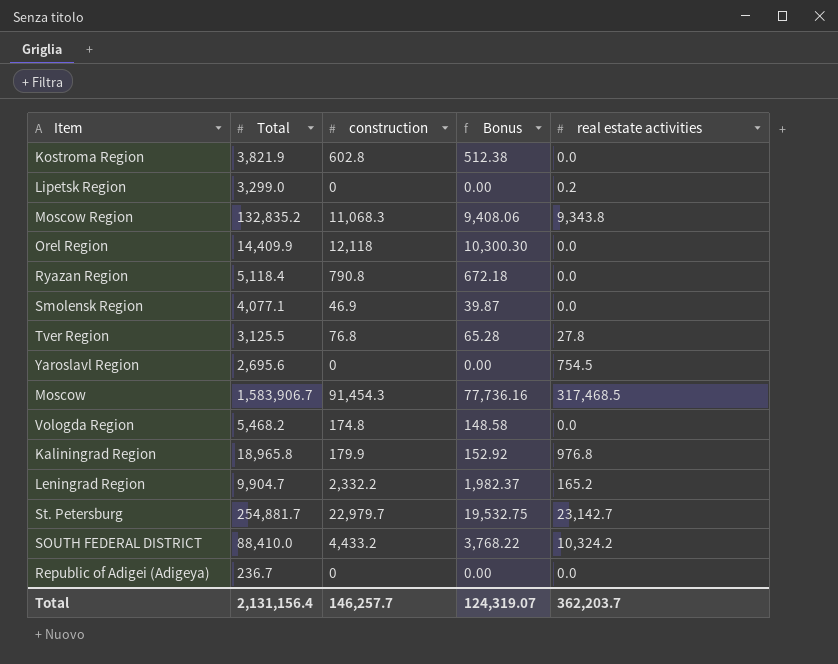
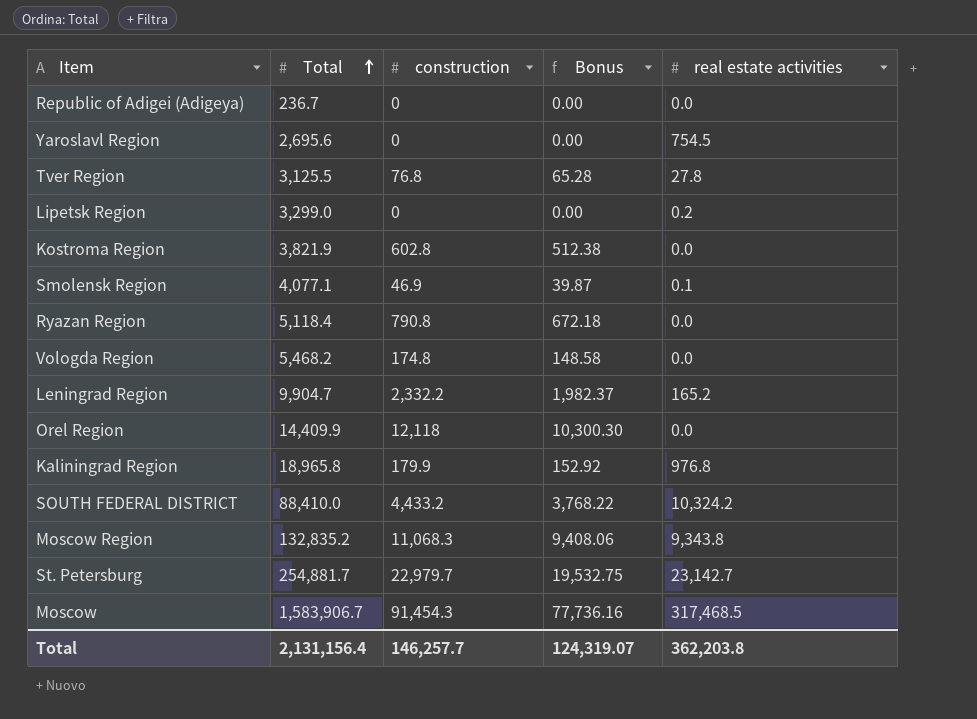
row order: none -> Total ascending
Smolensk Region | real estate activities: 0.0 -> 0.1
Total | real estate activities: 362,203.7 -> 362,203.8

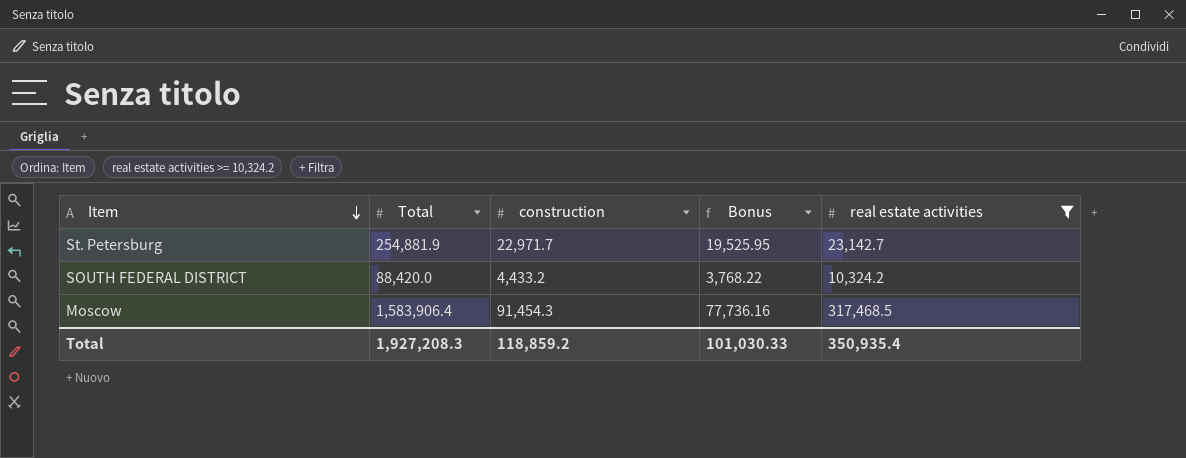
filter: none -> real estate activities >= 10,324.2
row order: Total ascending -> Item descending
St. Petersburg | Total: 254,881.7 -> 254,881.9
St. Petersburg | construction: 22,979.7 -> 22,971.7
St. Petersburg | Bonus: 19,532.75 -> 19,525.95
SOUTH FEDERAL DISTRICT | Total: 88,410.0 -> 88,420.0
Moscow | Total: 1,583,906.7 -> 1,583,906.4
Total | Total: 2,131,156.4 -> 1,927,208.3
Total | construction: 146,257.7 -> 118,859.2
Total | Bonus: 124,319.07 -> 101,030.33
Total | real estate activities: 362,203.8 -> 350,935.4

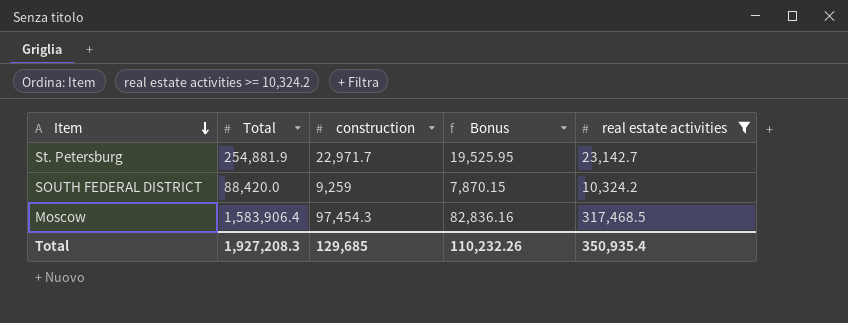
SOUTH FEDERAL DISTRICT | construction: 4,433.2 -> 9,259
SOUTH FEDERAL DISTRICT | Bonus: 3,768.22 -> 7,870.15
Moscow | construction: 91,454.3 -> 97,454.3
Moscow | Bonus: 77,736.16 -> 82,836.16
Total | construction: 118,859.2 -> 129,685
Total | Bonus: 101,030.33 -> 110,232.26

